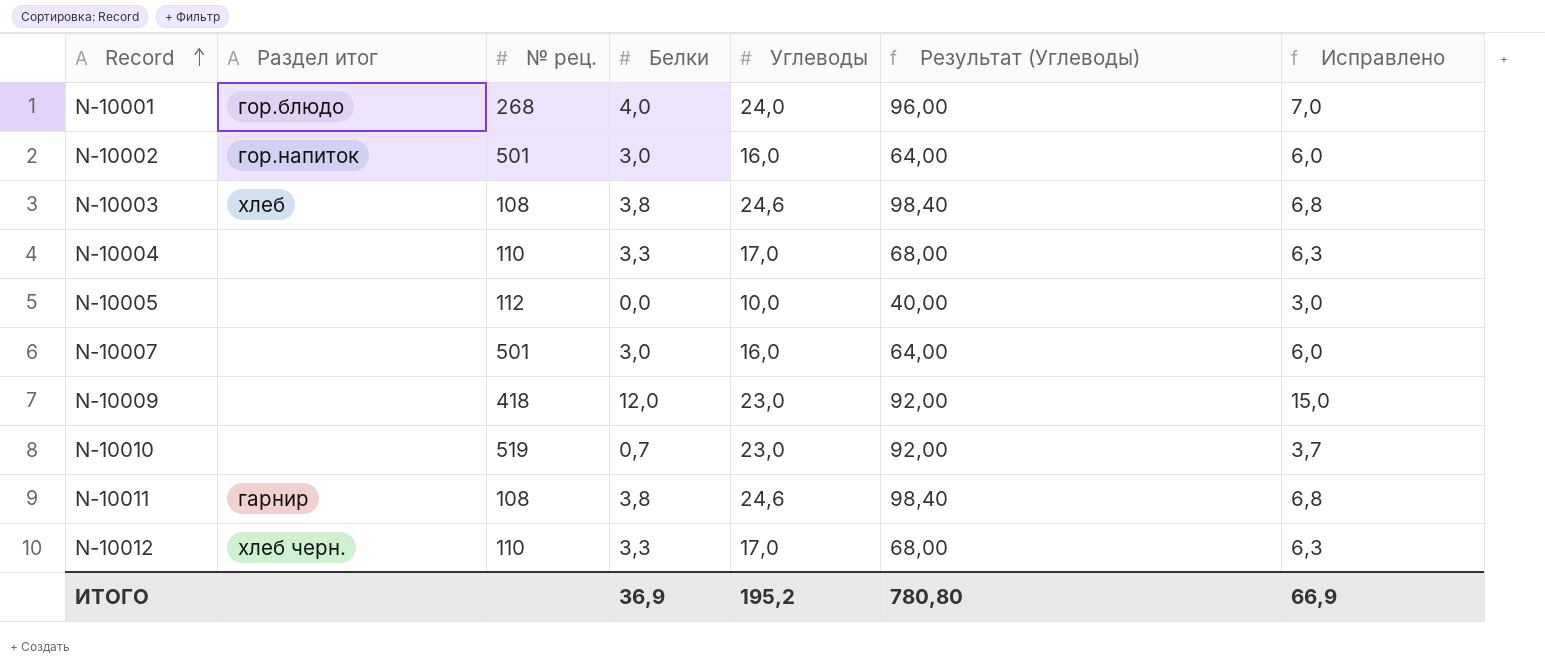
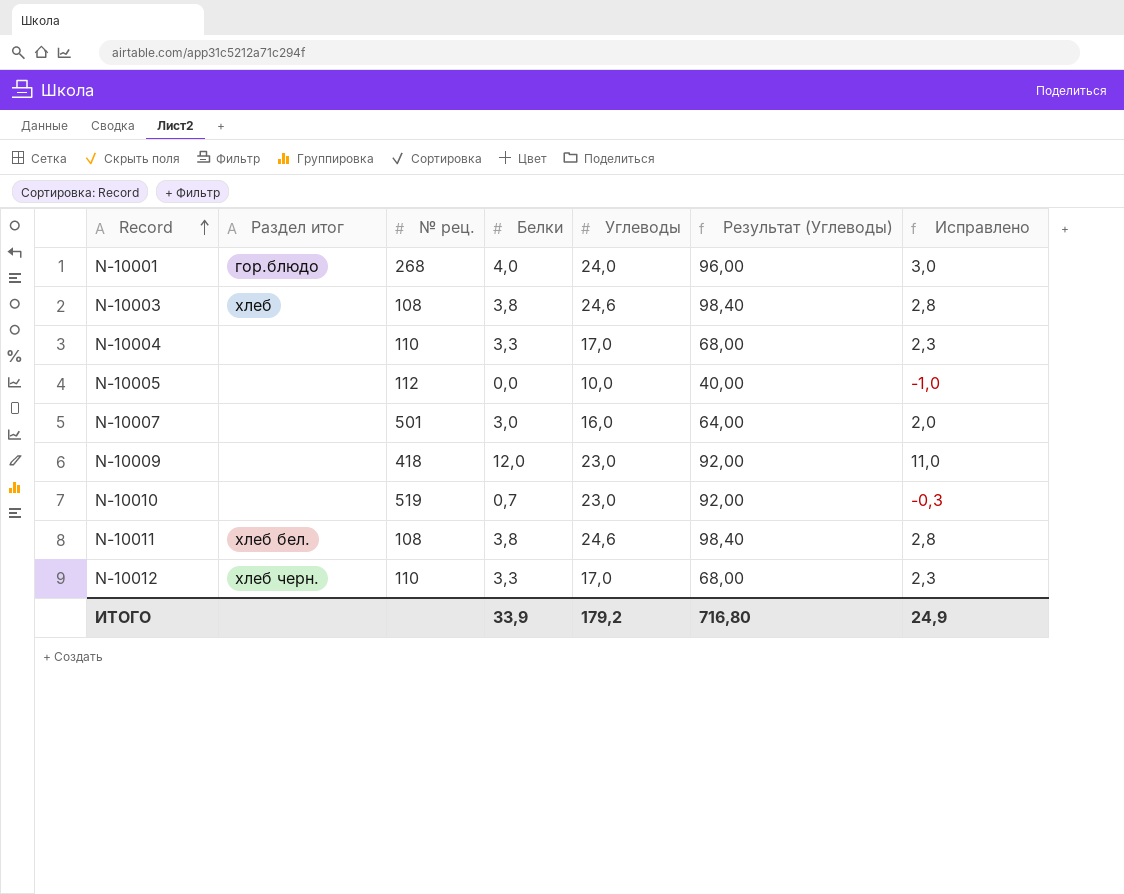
column Исправлено | formula: [Белки] + 3 -> [Белки] - 1
row N-10002: гор.напиток | 501 | 3,0 | 16,0 | 64,00 | 6,0 -> none
N-10011 | Раздел итог: гарнир -> хлеб бел.
ИТОГО | Белки: 36,9 -> 33,9
ИТОГО | Углеводы: 195,2 -> 179,2
ИТОГО | Результат (Углеводы): 780,80 -> 716,80
ИТОГО | Исправлено: 66,9 -> 24,9

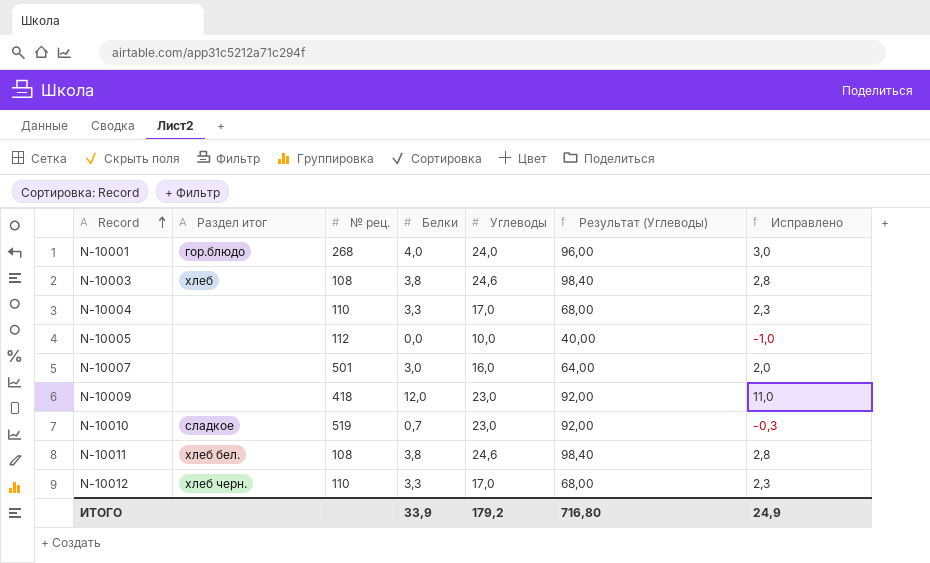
N-10010 | Раздел итог: none -> сладкое

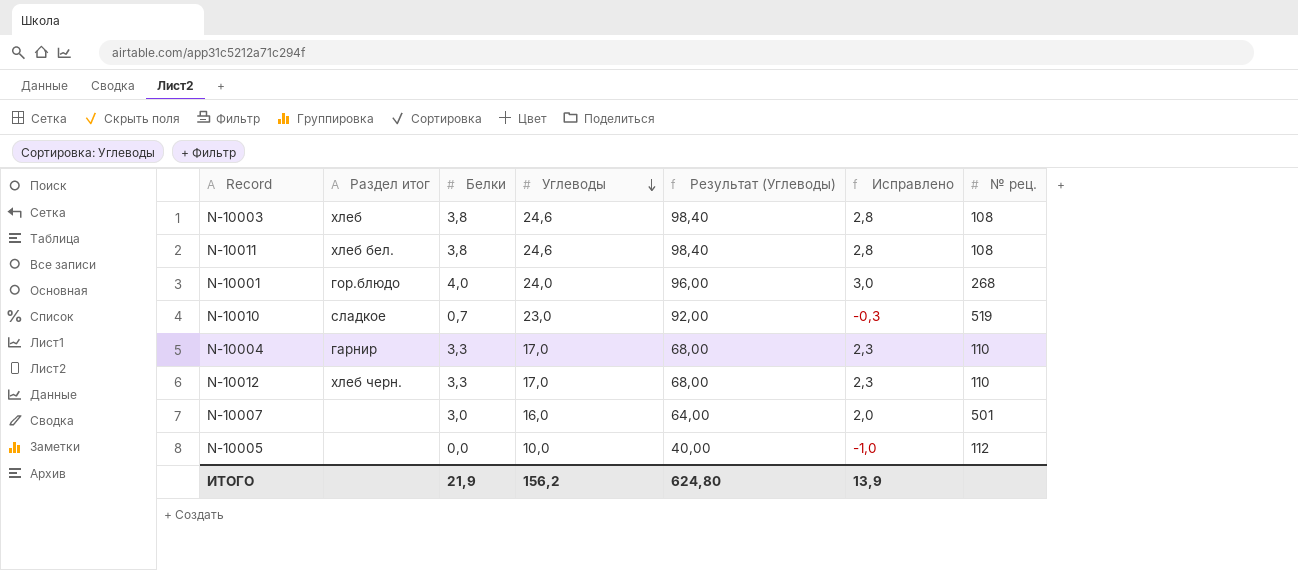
row order: Record ascending -> Углеводы descending
column № рец. | position: 3 -> 7
row N-10009: none | 418 | 12,0 | 23,0 | 92,00 | 11,0 -> none
N-10004 | Раздел итог: none -> гарнир
ИТОГО | Белки: 33,9 -> 21,9
ИТОГО | Углеводы: 179,2 -> 156,2
ИТОГО | Результат (Углеводы): 716,80 -> 624,80
ИТОГО | Исправлено: 24,9 -> 13,9

